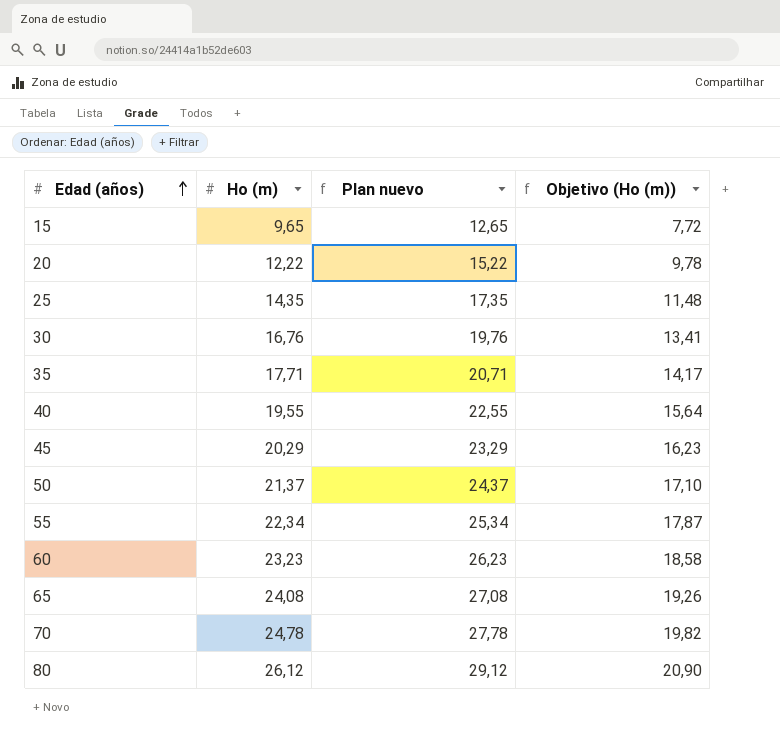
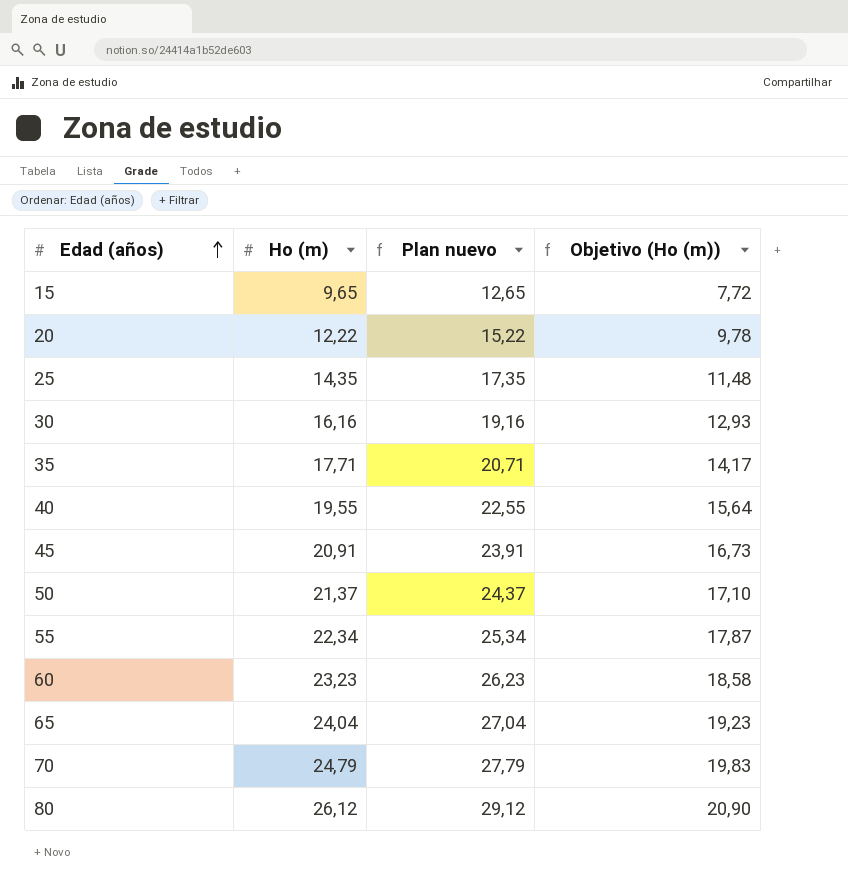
30 | Ho (m): 16,76 -> 16,16
30 | Plan nuevo: 19,76 -> 19,16
30 | Objetivo (Ho (m)): 13,41 -> 12,93
45 | Ho (m): 20,29 -> 20,91
45 | Plan nuevo: 23,29 -> 23,91
45 | Objetivo (Ho (m)): 16,23 -> 16,73
65 | Ho (m): 24,08 -> 24,04
65 | Plan nuevo: 27,08 -> 27,04
65 | Objetivo (Ho (m)): 19,26 -> 19,23
70 | Ho (m): 24,78 -> 24,79
70 | Plan nuevo: 27,78 -> 27,79
70 | Objetivo (Ho (m)): 19,82 -> 19,83

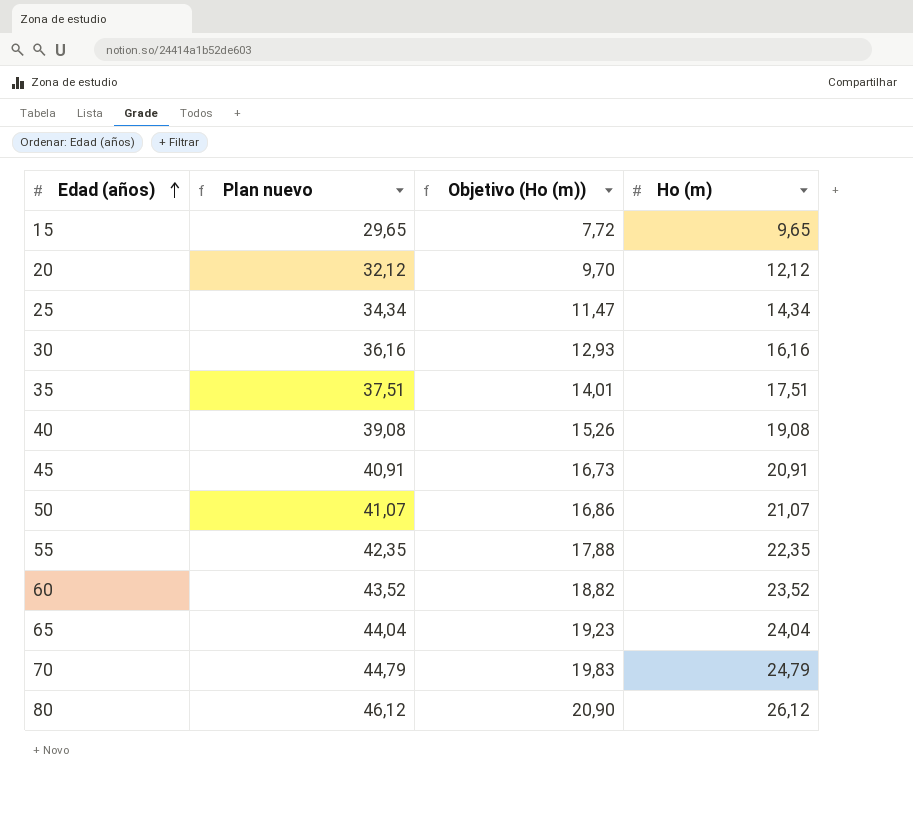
column Plan nuevo | formula: [Ho (m)] + 3 -> [Ho (m)] + 20
column Ho (m) | position: 2 -> 4
20 | Objetivo (Ho (m)): 9,78 -> 9,70
20 | Ho (m): 12,22 -> 12,12
25 | Objetivo (Ho (m)): 11,48 -> 11,47
25 | Ho (m): 14,35 -> 14,34
35 | Objetivo (Ho (m)): 14,17 -> 14,01
35 | Ho (m): 17,71 -> 17,51
40 | Objetivo (Ho (m)): 15,64 -> 15,26
40 | Ho (m): 19,55 -> 19,08
50 | Objetivo (Ho (m)): 17,10 -> 16,86
50 | Ho (m): 21,37 -> 21,07
55 | Objetivo (Ho (m)): 17,87 -> 17,88
55 | Ho (m): 22,34 -> 22,35
60 | Objetivo (Ho (m)): 18,58 -> 18,82
60 | Ho (m): 23,23 -> 23,52

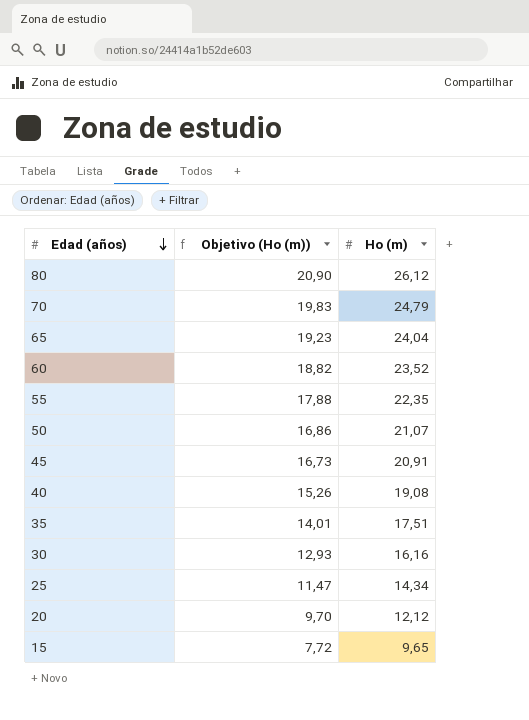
row order: Edad (años) ascending -> Edad (años) descending
column Plan nuevo | formula: [Ho (m)] + 20 -> none

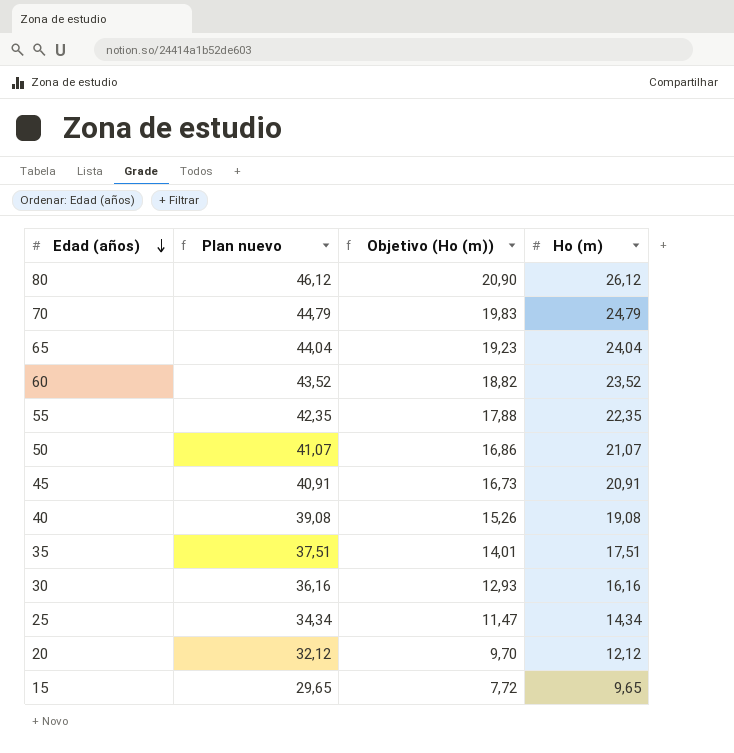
column Plan nuevo | formula: none -> [Ho (m)] + 20

